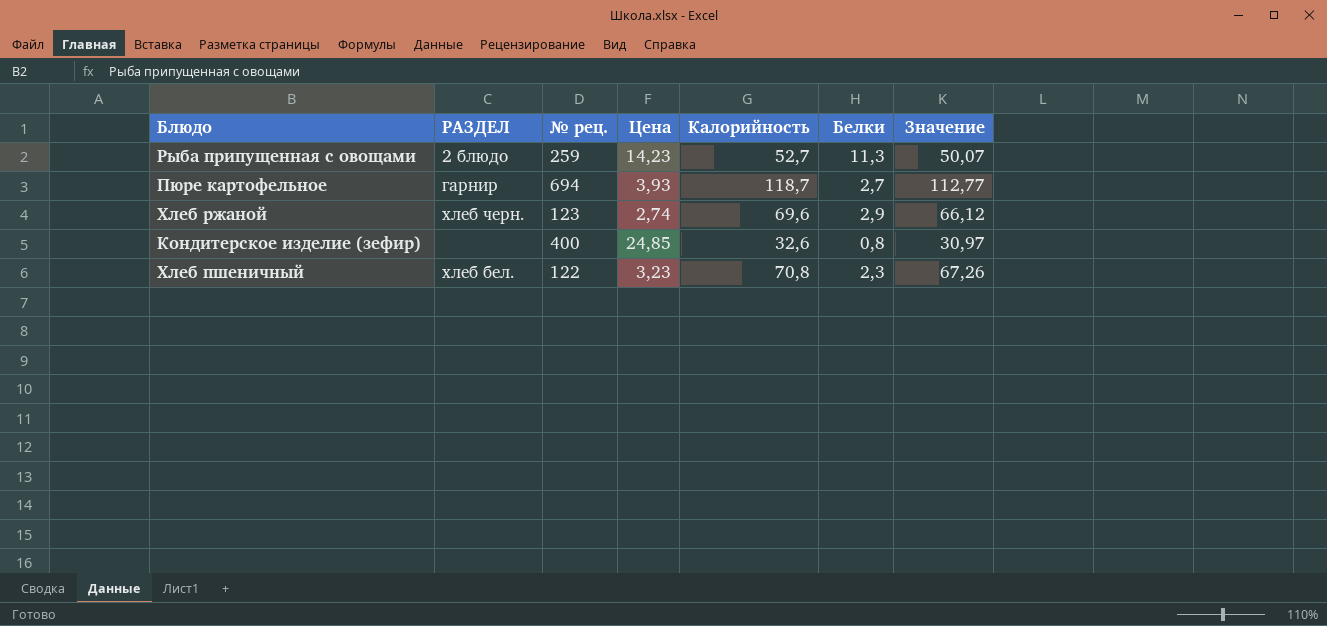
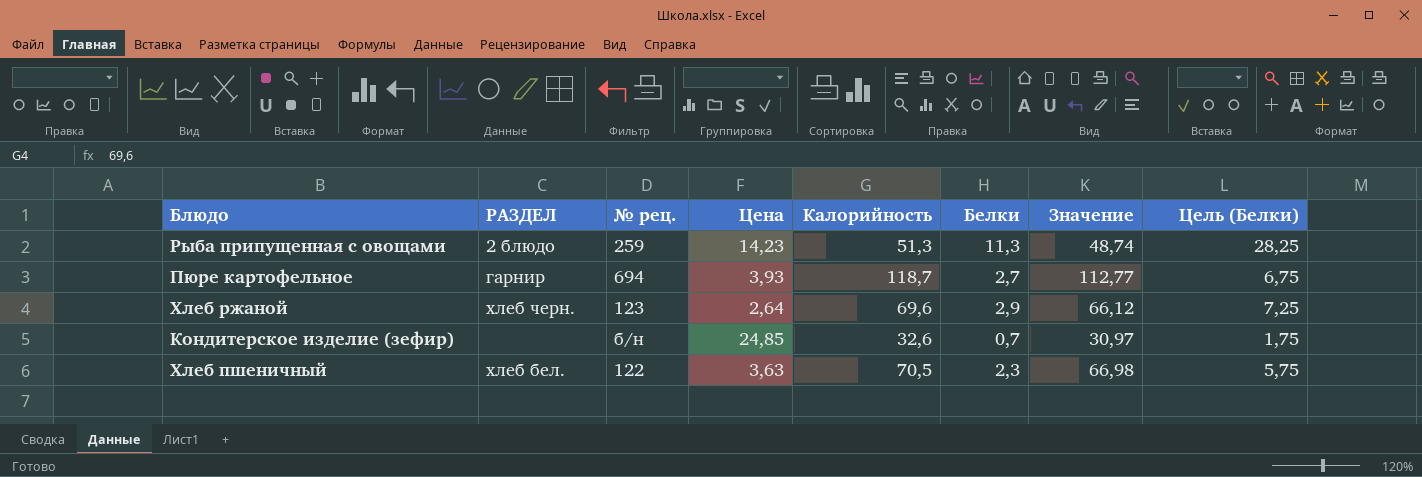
column Цель (Белки) | formula: none -> [Белки] * 2,5
Рыба припущенная с овощами | Калорийность: 52,7 -> 51,3
Рыба припущенная с овощами | Значение: 50,07 -> 48,74
Хлеб ржаной | Цена: 2,74 -> 2,64
Кондитерское изделие (зефир) | № рец.: 400 -> б/н
Кондитерское изделие (зефир) | Белки: 0,8 -> 0,7
Хлеб пшеничный | Цена: 3,23 -> 3,63
Хлеб пшеничный | Калорийность: 70,8 -> 70,5
Хлеб пшеничный | Значение: 67,26 -> 66,98

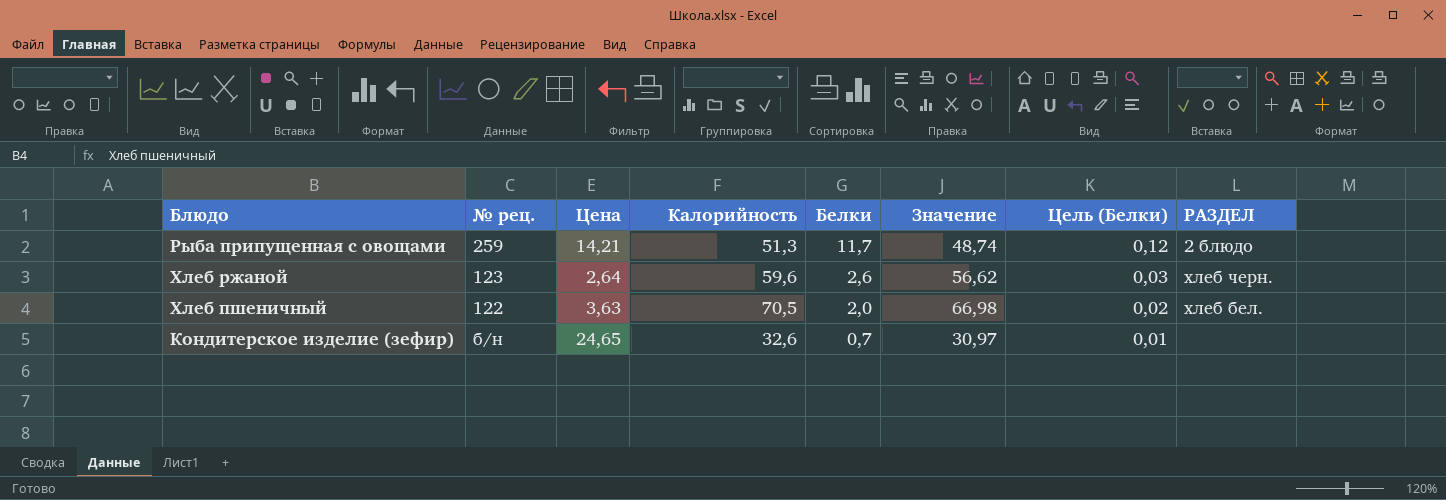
row order: none -> Белки descending
column Цель (Белки) | formula: [Белки] * 2,5 -> [Белки] * 0,01
column РАЗДЕЛ | position: 2 -> 8
row Пюре картофельное: гарнир | 694 | 3,93 | 118,7 | 2,7 | 112,77 | 6,75 -> none
Рыба припущенная с овощами | Цена: 14,23 -> 14,21
Рыба припущенная с овощами | Белки: 11,3 -> 11,7
Хлеб ржаной | Калорийность: 69,6 -> 59,6
Хлеб ржаной | Белки: 2,9 -> 2,6
Хлеб ржаной | Значение: 66,12 -> 56,62
Хлеб пшеничный | Белки: 2,3 -> 2,0
Кондитерское изделие (зефир) | Цена: 24,85 -> 24,65

